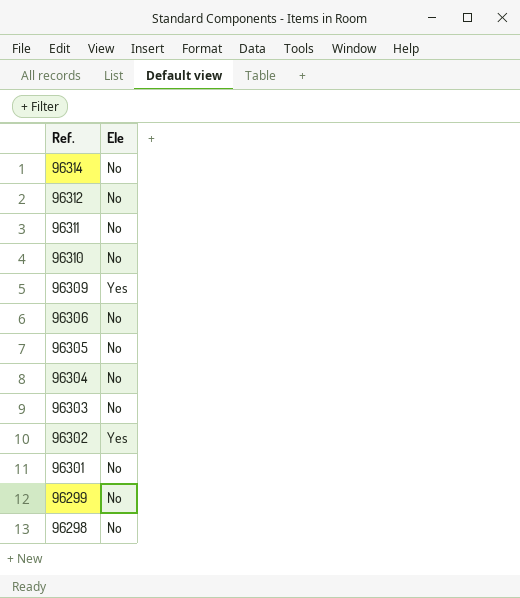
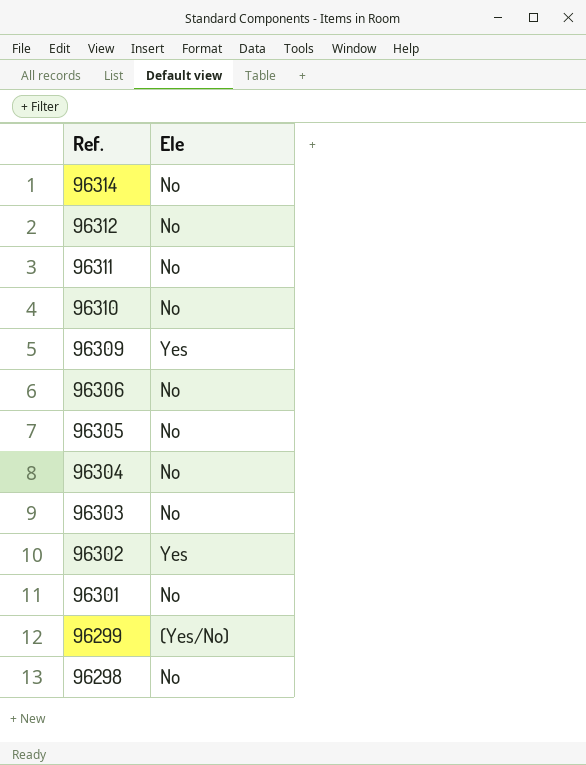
96299 | Ele: No -> (Yes/No)

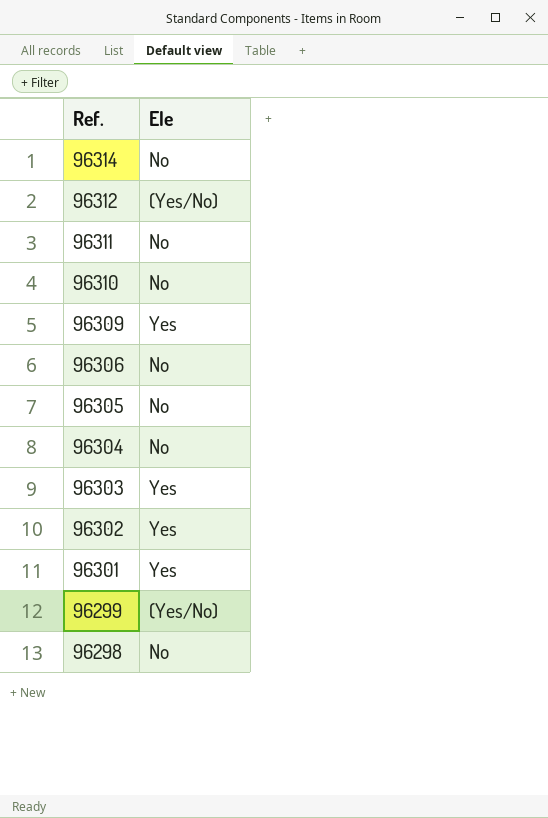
96312 | Ele: No -> (Yes/No)
96303 | Ele: No -> Yes
96301 | Ele: No -> Yes

